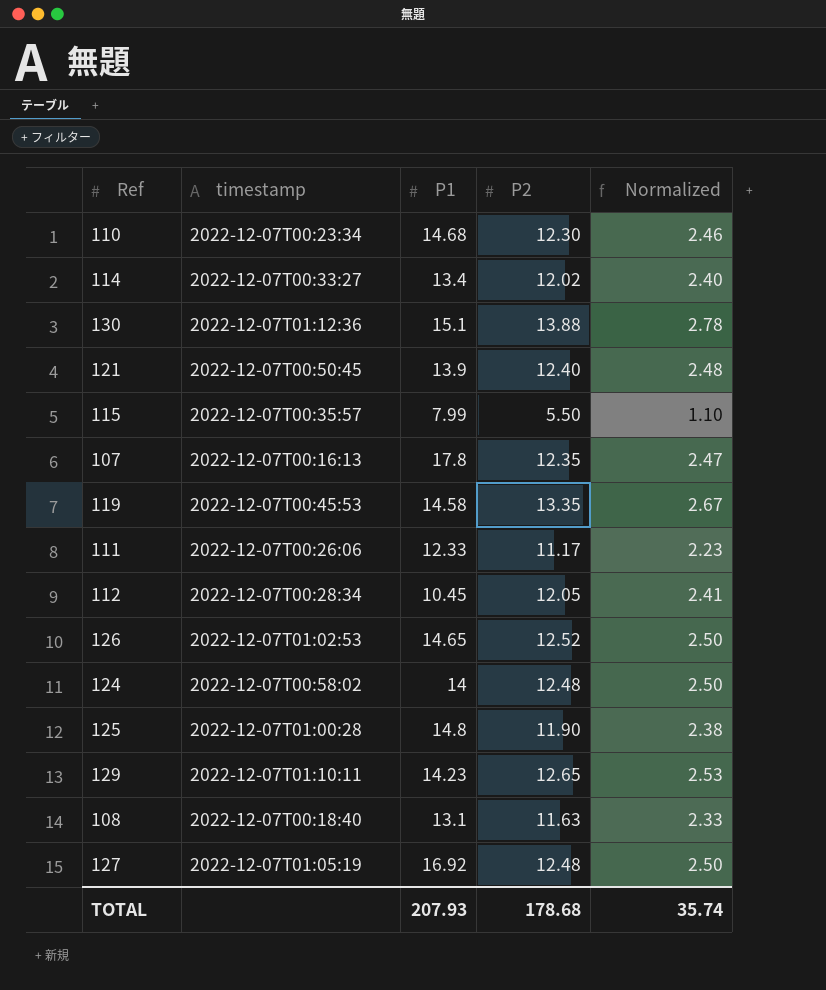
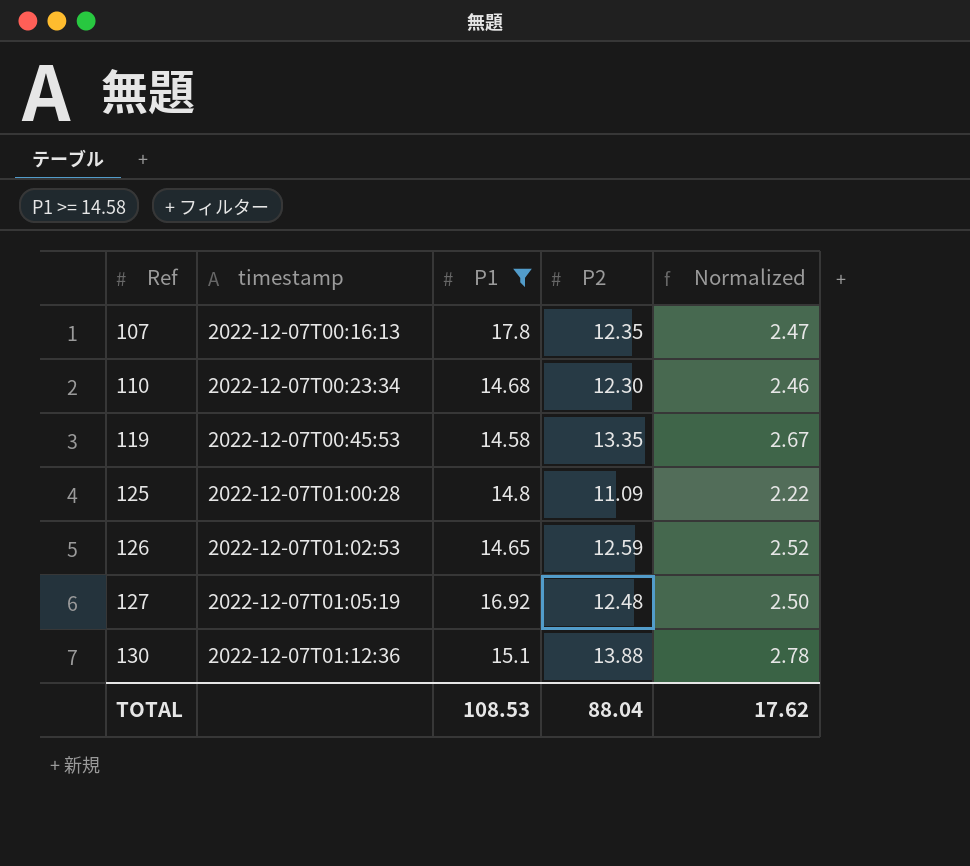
filter: none -> P1 >= 14.58
row order: none -> Ref ascending
125 | P2: 11.90 -> 11.09
125 | Normalized: 2.38 -> 2.22
126 | P2: 12.52 -> 12.59
126 | Normalized: 2.50 -> 2.52
TOTAL | P1: 207.93 -> 108.53
TOTAL | P2: 178.68 -> 88.04
TOTAL | Normalized: 35.74 -> 17.62

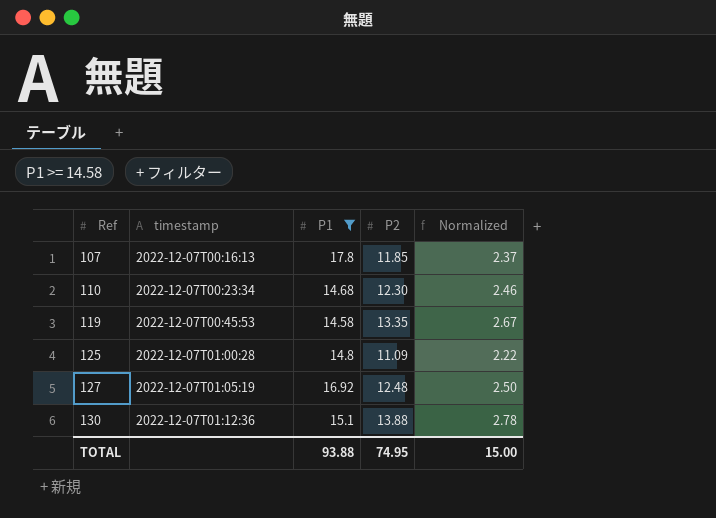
row 126: 2022-12-07T01:02:53 | 14.65 | 12.59 | 2.52 -> none
107 | P2: 12.35 -> 11.85
107 | Normalized: 2.47 -> 2.37
TOTAL | P1: 108.53 -> 93.88
TOTAL | P2: 88.04 -> 74.95
TOTAL | Normalized: 17.62 -> 15.00

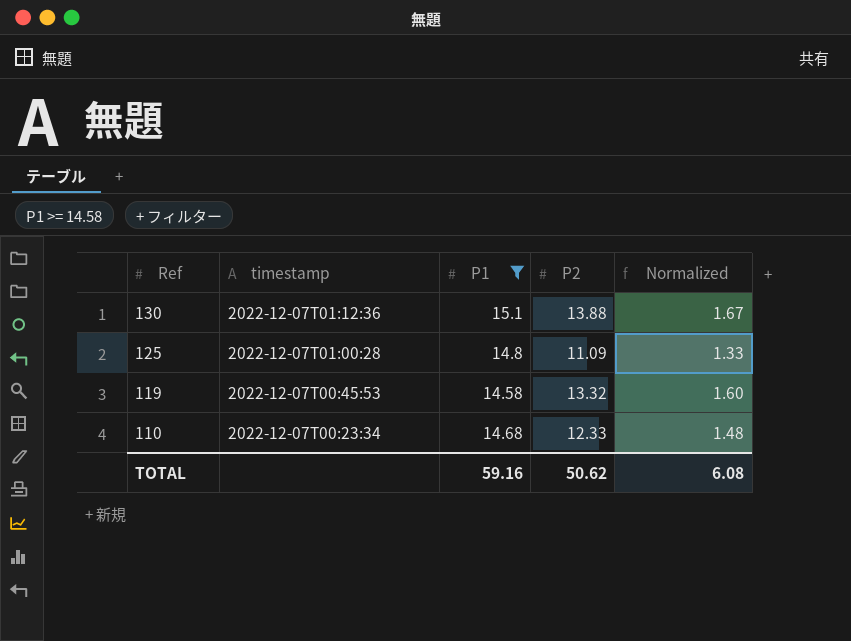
row order: Ref ascending -> Ref descending
column Normalized | formula: [P2] * 0.2 -> [P2] * 0.12
row 107: 2022-12-07T00:16:13 | 17.8 | 11.85 | 2.37 -> none
row 127: 2022-12-07T01:05:19 | 16.92 | 12.48 | 2.50 -> none
119 | P2: 13.35 -> 13.32
110 | P2: 12.30 -> 12.33
TOTAL | P1: 93.88 -> 59.16
TOTAL | P2: 74.95 -> 50.62
TOTAL | Normalized: 15.00 -> 6.08

